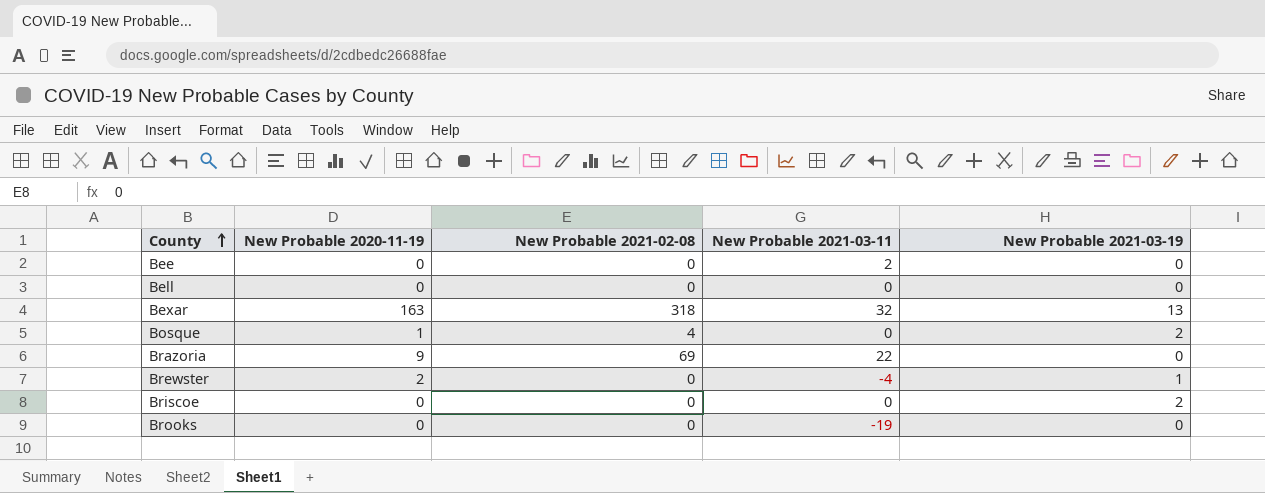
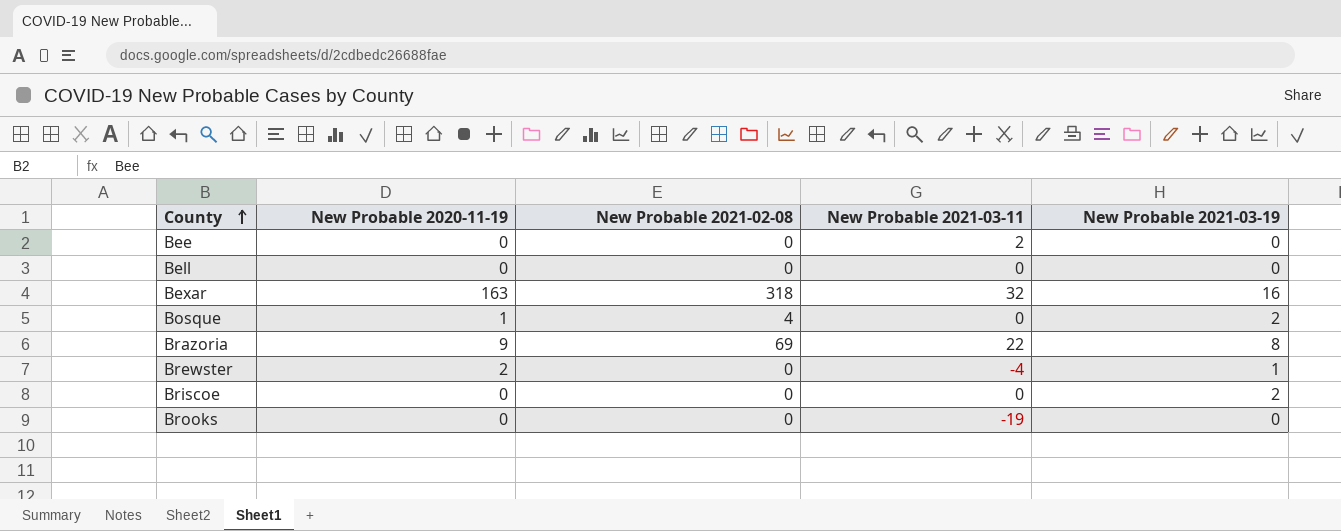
Bexar | New Probable 2021-03-19: 13 -> 16
Brazoria | New Probable 2021-03-19: 0 -> 8

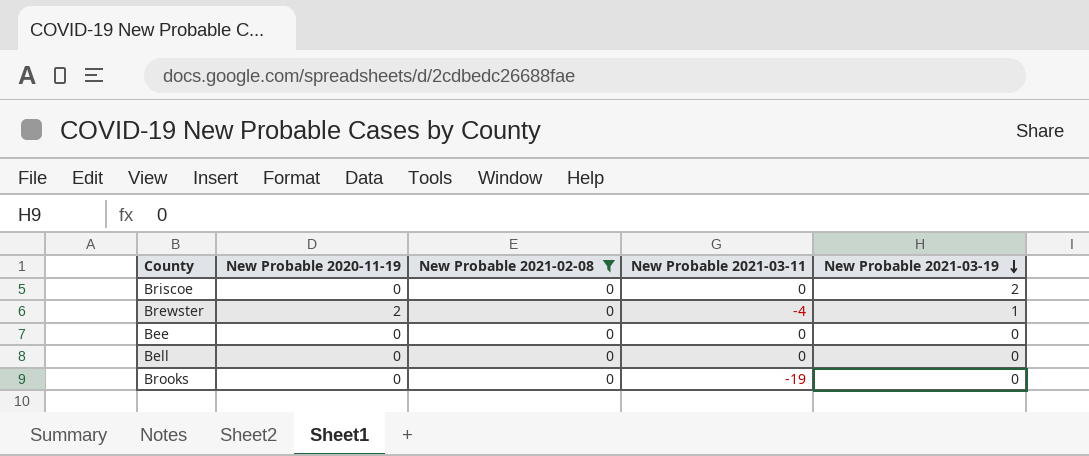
filter: none -> New Probable 2021-02-08 = 0
row order: County ascending -> New Probable 2021-03-19 descending
Bee | New Probable 2021-03-11: 2 -> 0

